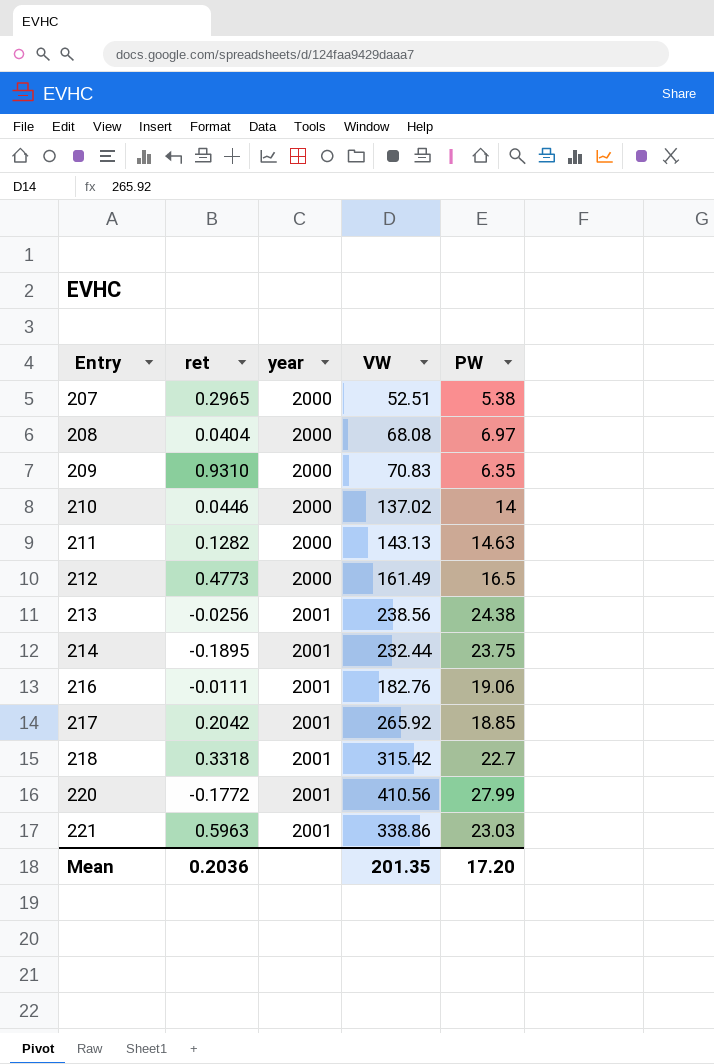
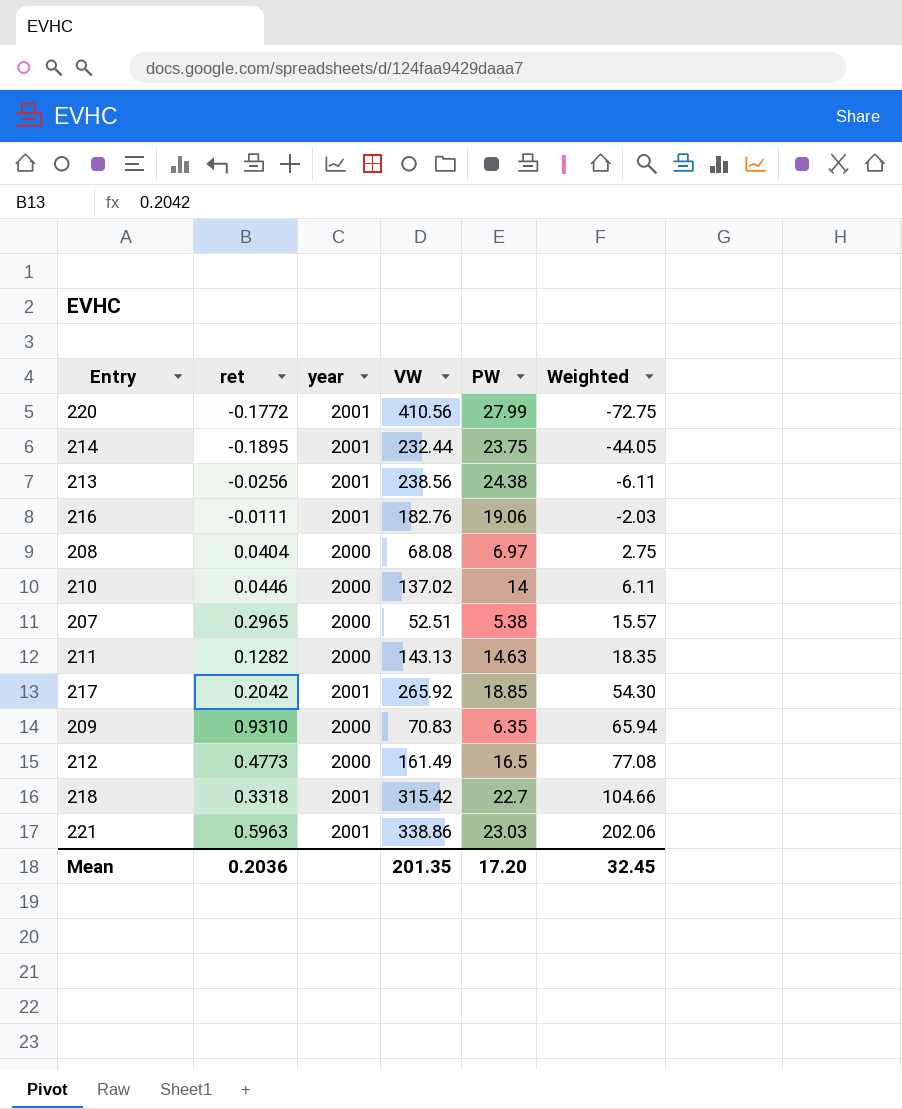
row order: Entry ascending -> Weighted ascending
column Weighted | formula: none -> [ret] * [VW]

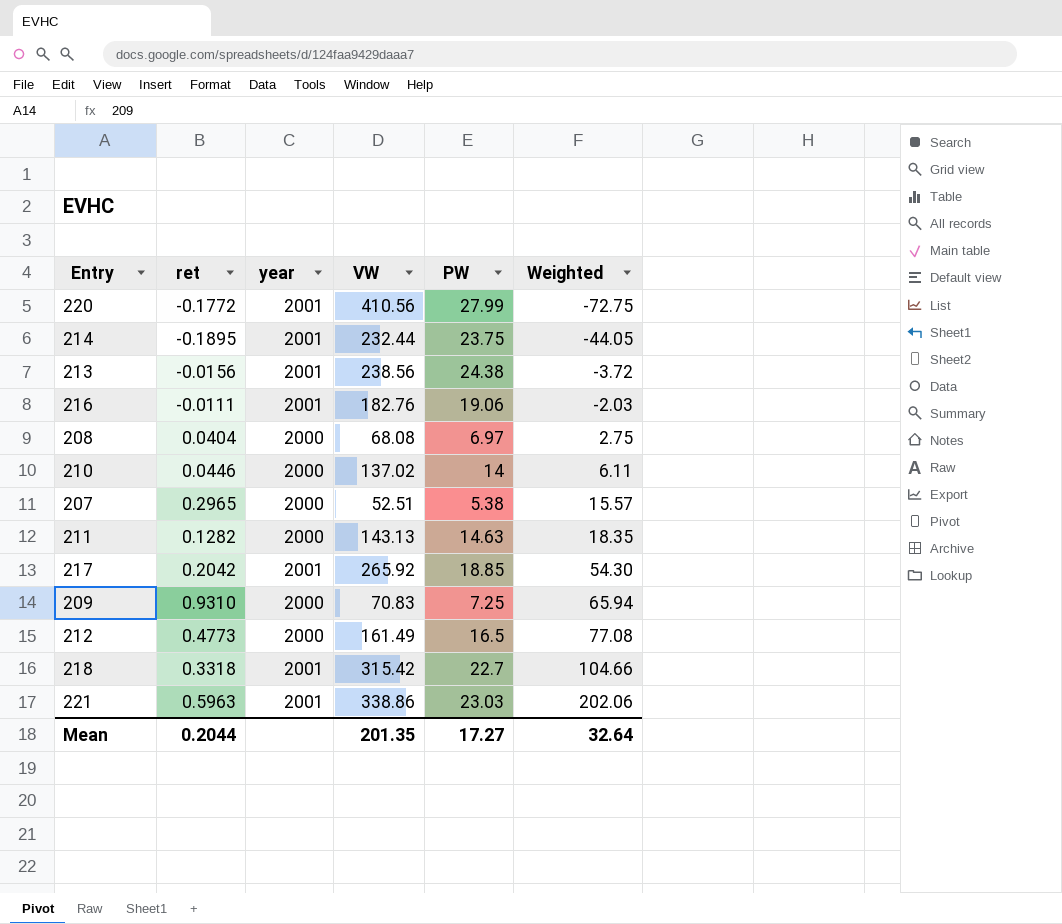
213 | ret: -0.0256 -> -0.0156
213 | Weighted: -6.11 -> -3.72
209 | PW: 6.35 -> 7.25
Mean | ret: 0.2036 -> 0.2044
Mean | PW: 17.20 -> 17.27
Mean | Weighted: 32.45 -> 32.64

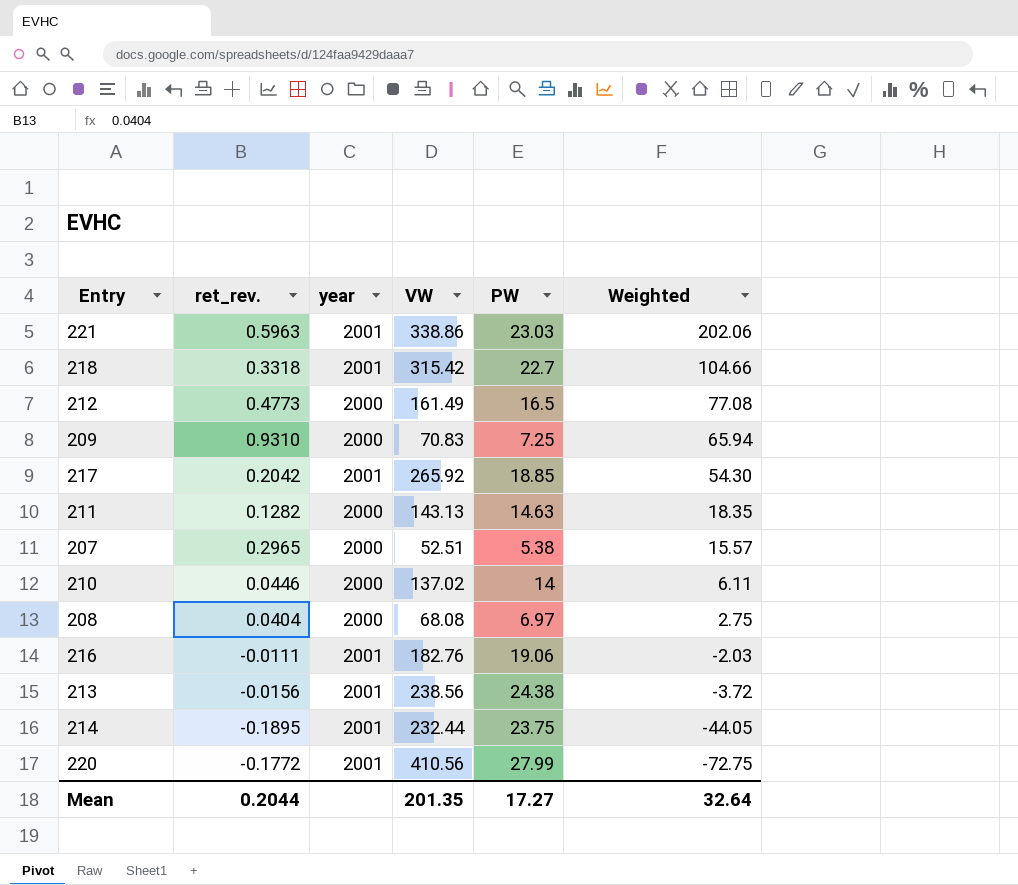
row order: Weighted ascending -> Weighted descending
column name: ret -> ret_rev.

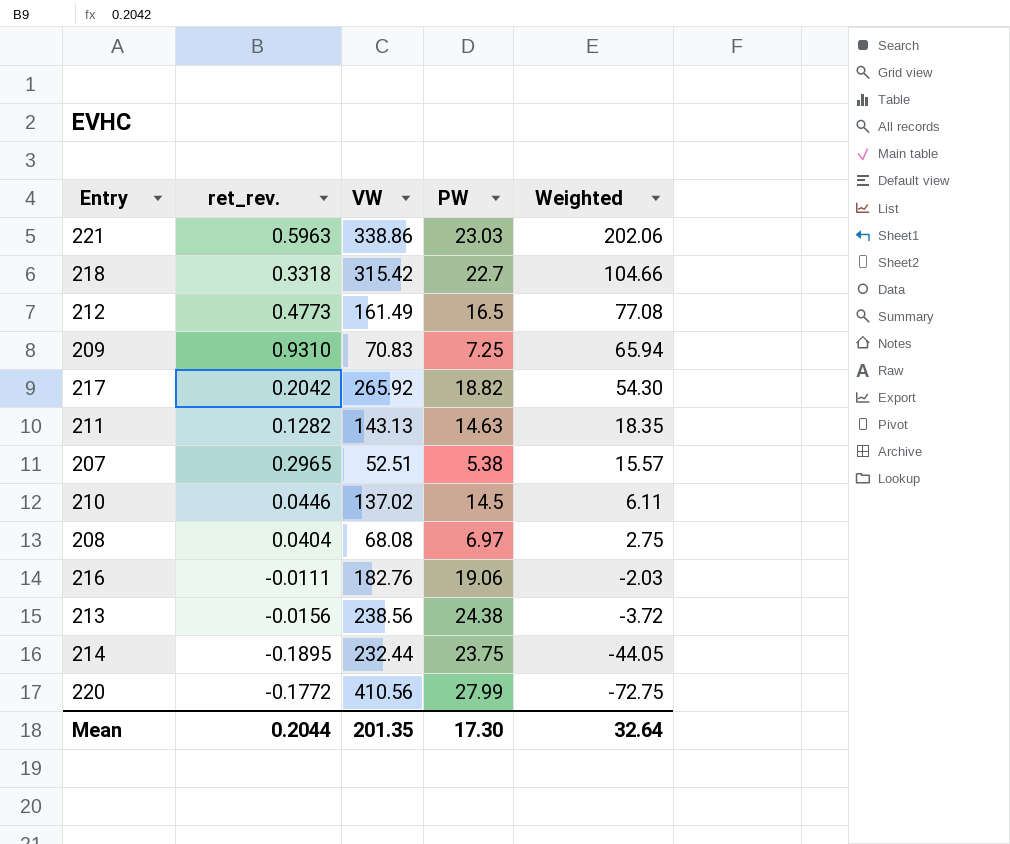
column year | position: 3 -> none
217 | PW: 18.85 -> 18.82
210 | PW: 14 -> 14.5
Mean | PW: 17.27 -> 17.30

